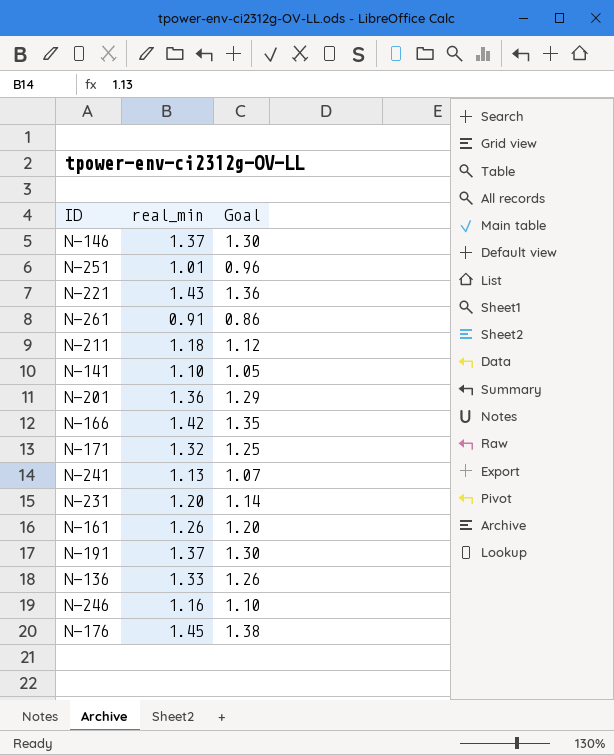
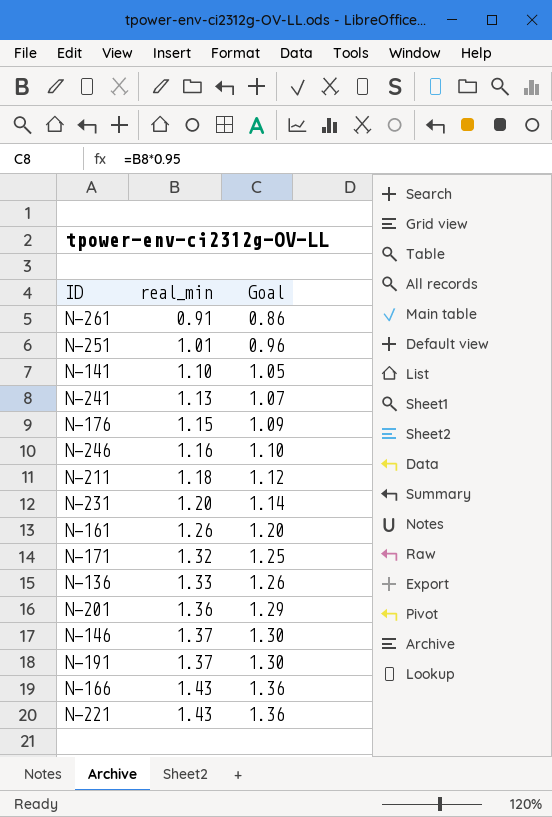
row order: none -> real_min ascending
N-176 | real_min: 1.45 -> 1.15
N-176 | Goal: 1.38 -> 1.09
N-166 | real_min: 1.42 -> 1.43
N-166 | Goal: 1.35 -> 1.36

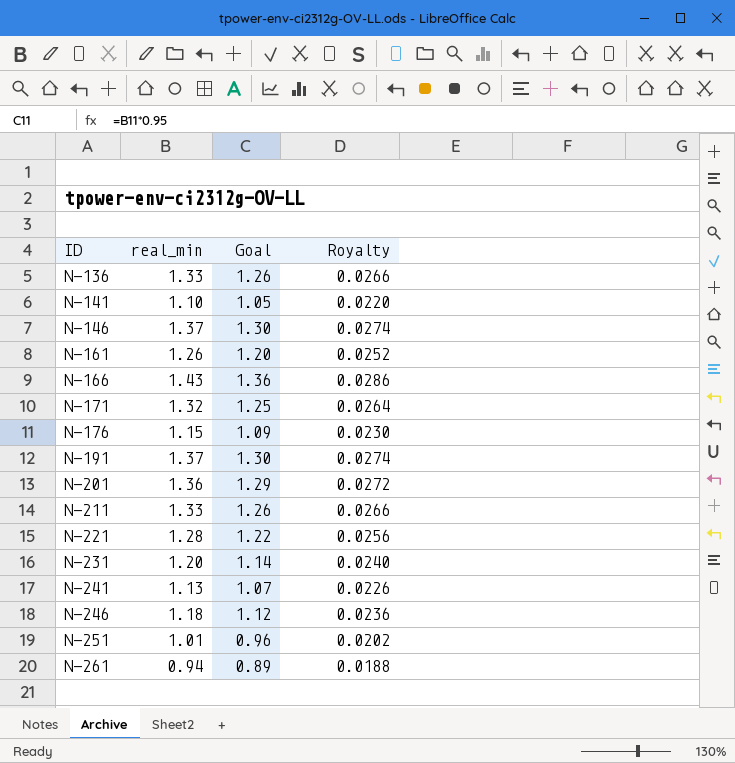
row order: real_min ascending -> ID ascending
column Royalty | formula: none -> [real_min] * 0.02
N-211 | real_min: 1.18 -> 1.33
N-211 | Goal: 1.12 -> 1.26
N-221 | real_min: 1.43 -> 1.28
N-221 | Goal: 1.36 -> 1.22
N-246 | real_min: 1.16 -> 1.18
N-246 | Goal: 1.10 -> 1.12
N-261 | real_min: 0.91 -> 0.94
N-261 | Goal: 0.86 -> 0.89

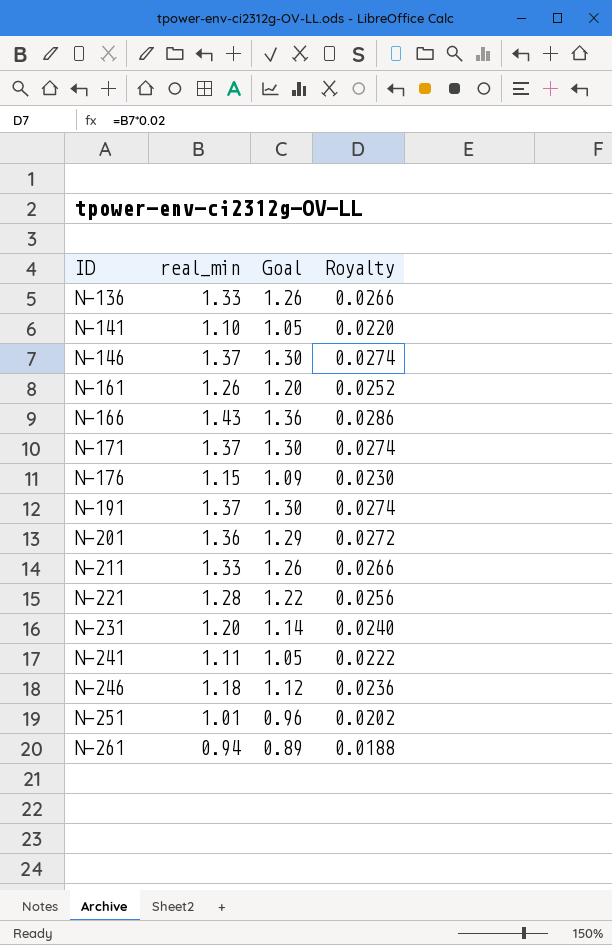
N-171 | real_min: 1.32 -> 1.37
N-171 | Goal: 1.25 -> 1.30
N-171 | Royalty: 0.0264 -> 0.0274
N-241 | real_min: 1.13 -> 1.11
N-241 | Goal: 1.07 -> 1.05
N-241 | Royalty: 0.0226 -> 0.0222

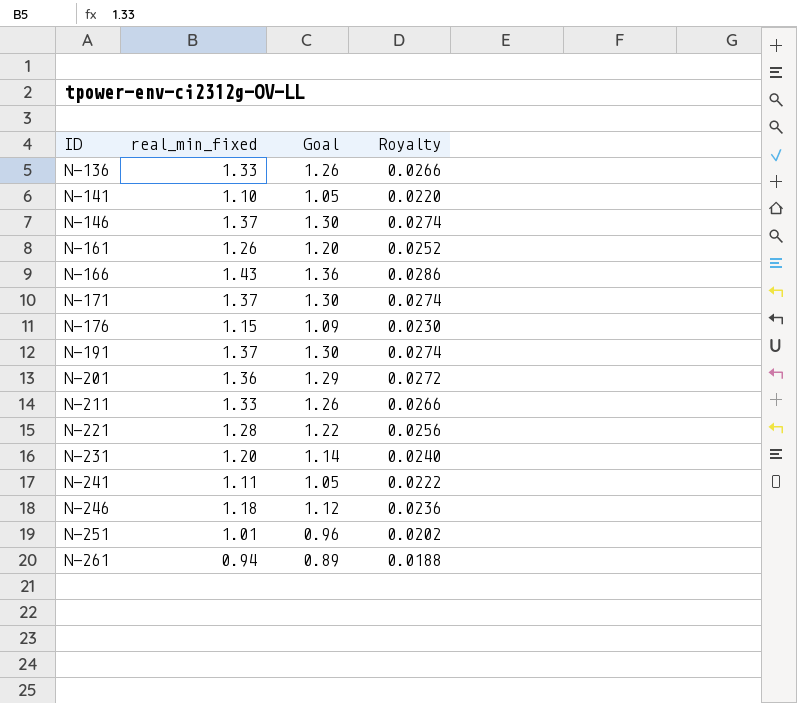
column name: real_min -> real_min_fixed

